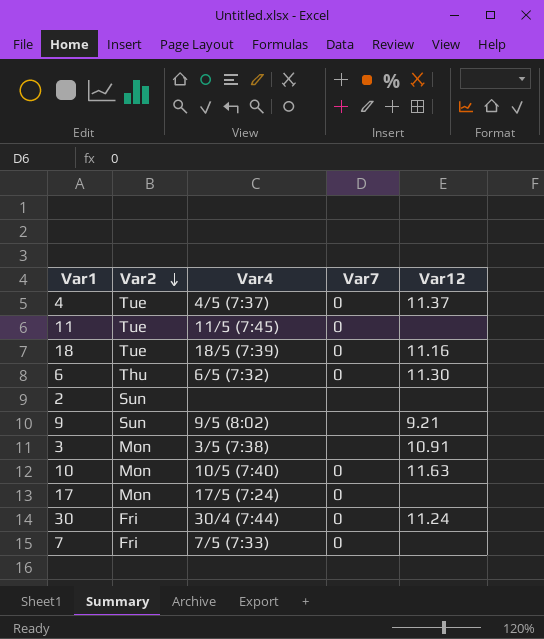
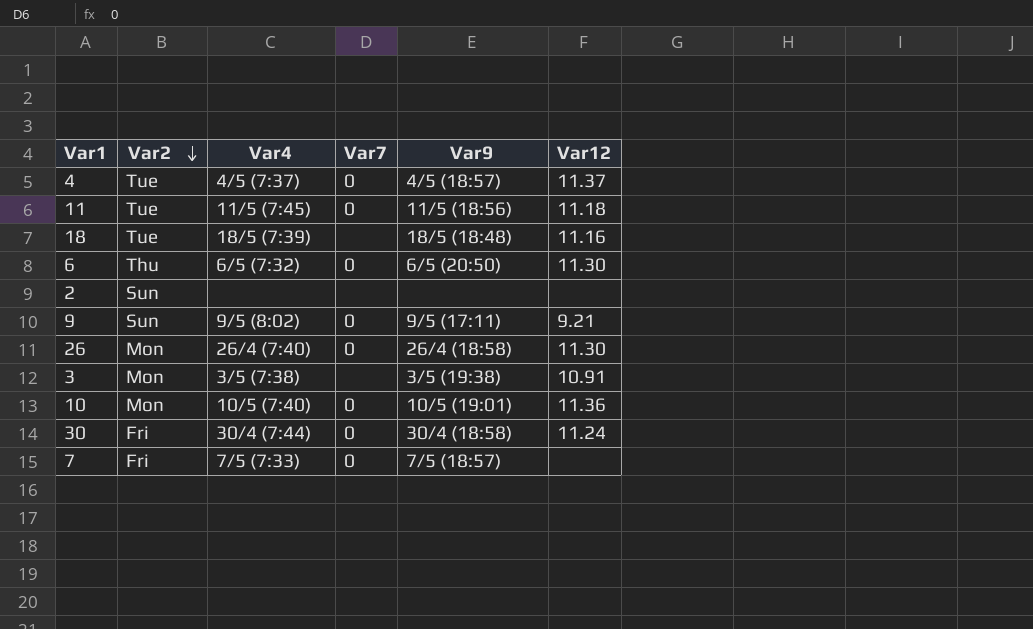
column Var9 | position: none -> 5
row 17: Mon | 17/5 (7:24) | 0 | none -> none
11 | Var12: none -> 11.18
18 | Var7: 0 -> none
9 | Var7: none -> 0
row 26: none -> Mon | 26/4 (7:40) | 0 | 26/4 (18:58) | 11.30
10 | Var12: 11.63 -> 11.36

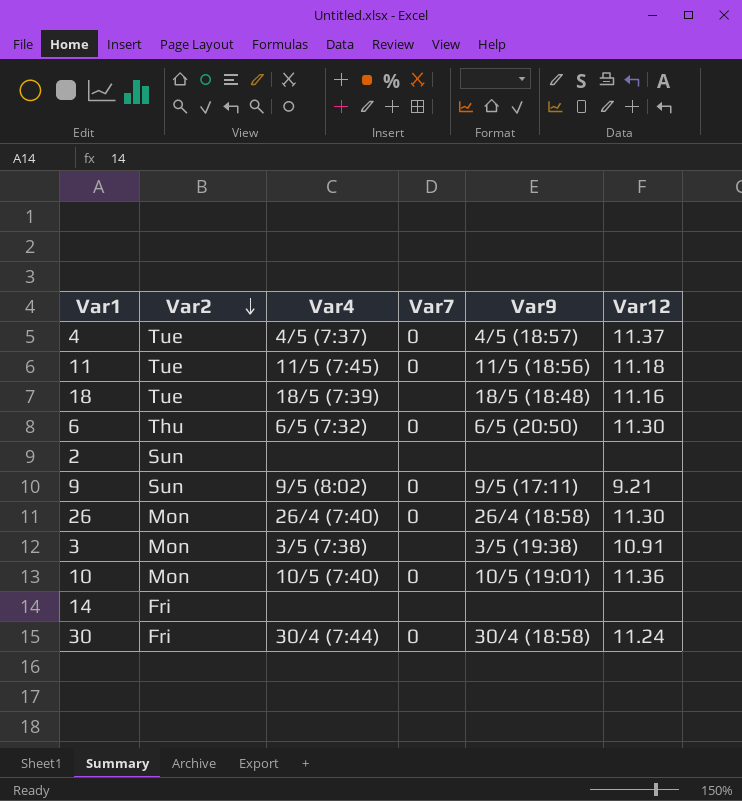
row 7: Fri | 7/5 (7:33) | 0 | 7/5 (18:57) | none -> none
row 14: none -> Fri | none | none | none | none

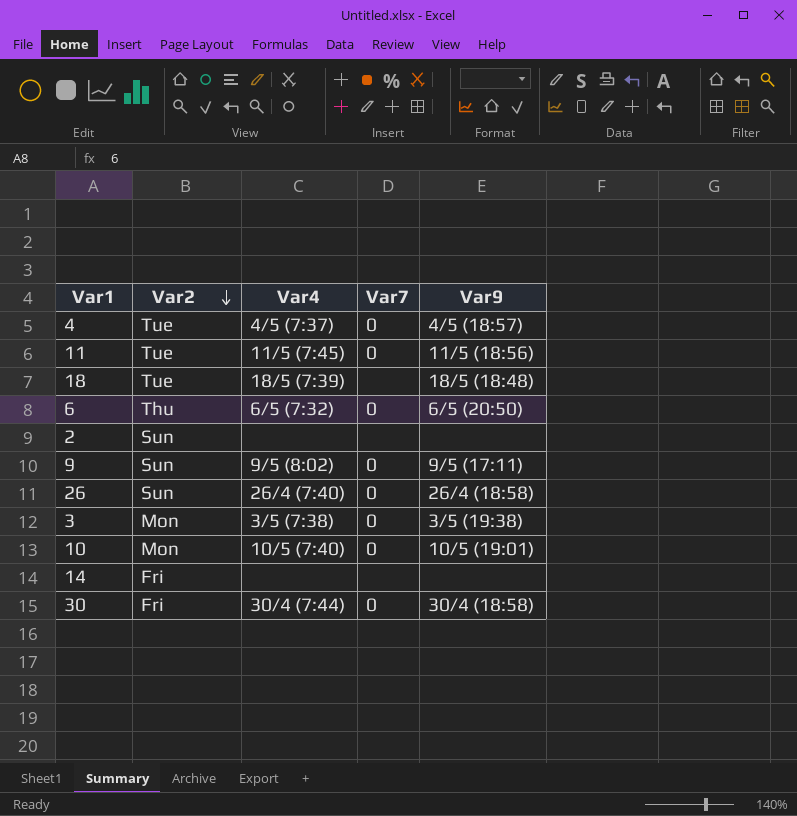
column Var12 | position: 6 -> none
26 | Var2: Mon -> Sun
3 | Var7: none -> 0

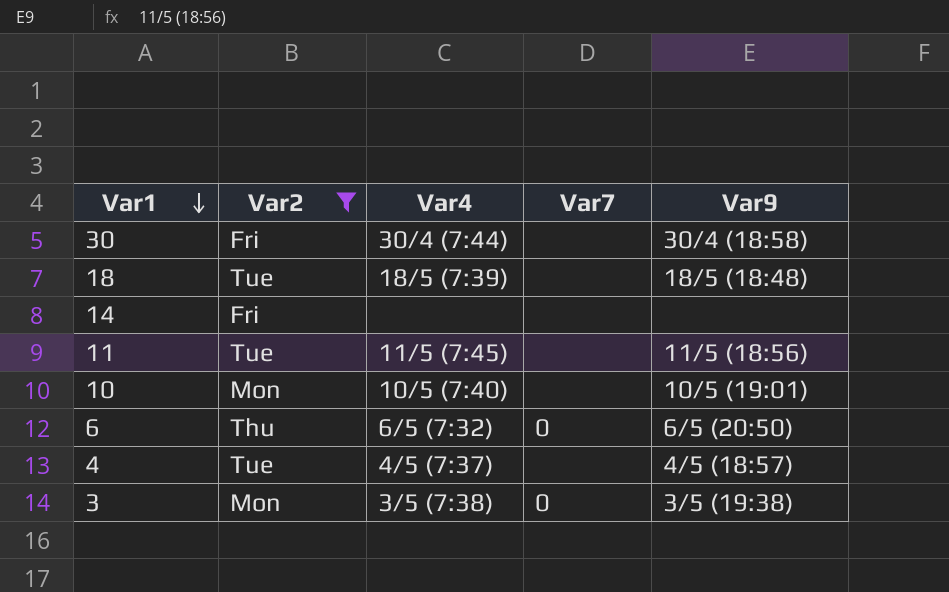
filter: none -> Var2 != Sun
row order: Var2 descending -> Var1 descending
30 | Var7: 0 -> none
11 | Var7: 0 -> none
10 | Var7: 0 -> none
4 | Var7: 0 -> none

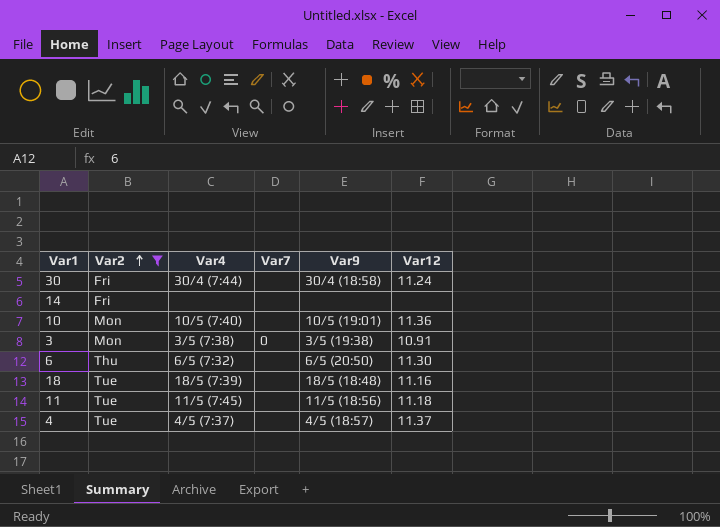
row order: Var1 descending -> Var2 ascending
column Var12 | position: none -> 6
6 | Var7: 0 -> none

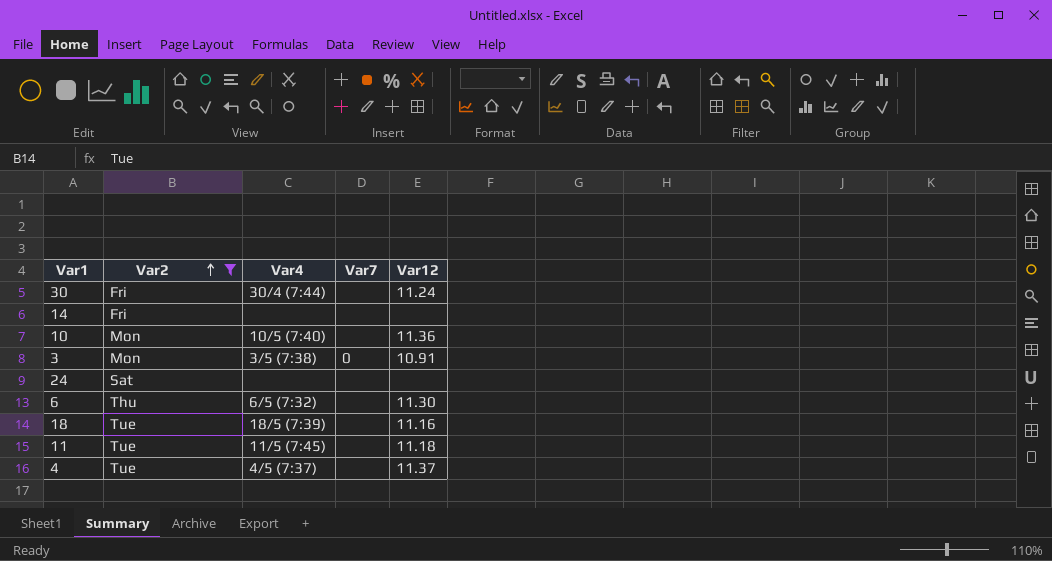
column Var9 | position: 5 -> none
row 24: none -> Sat | none | none | none

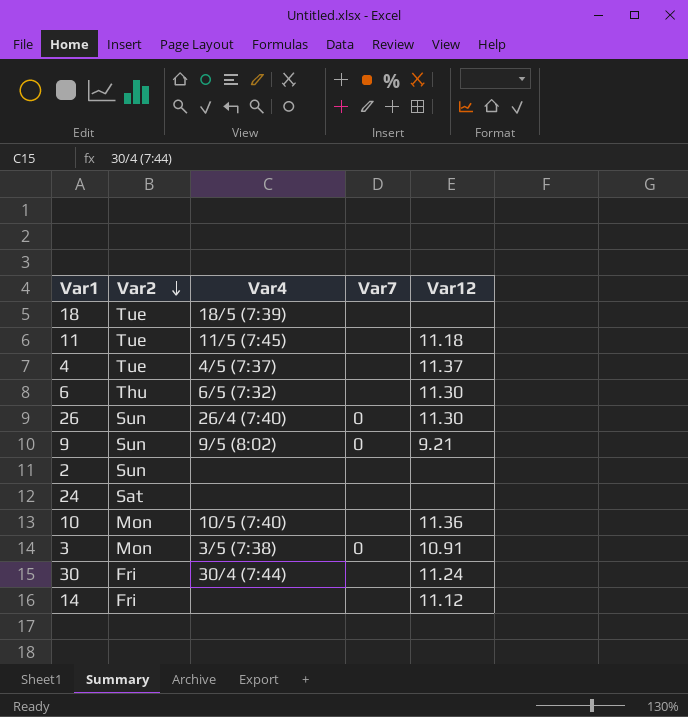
filter: Var2 != Sun -> none
row order: Var2 ascending -> Var2 descending
18 | Var12: 11.16 -> none
14 | Var12: none -> 11.12

